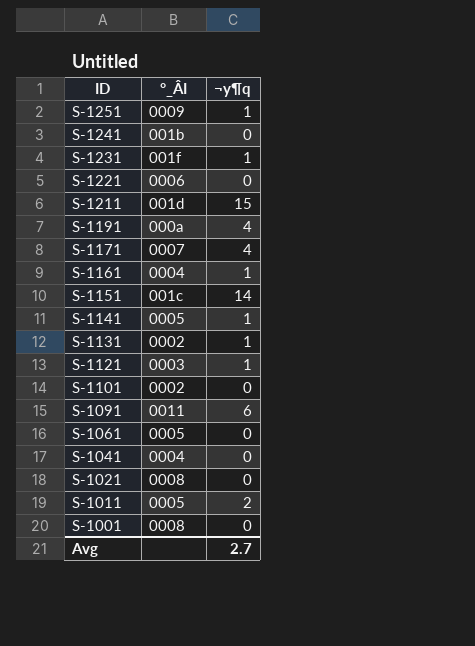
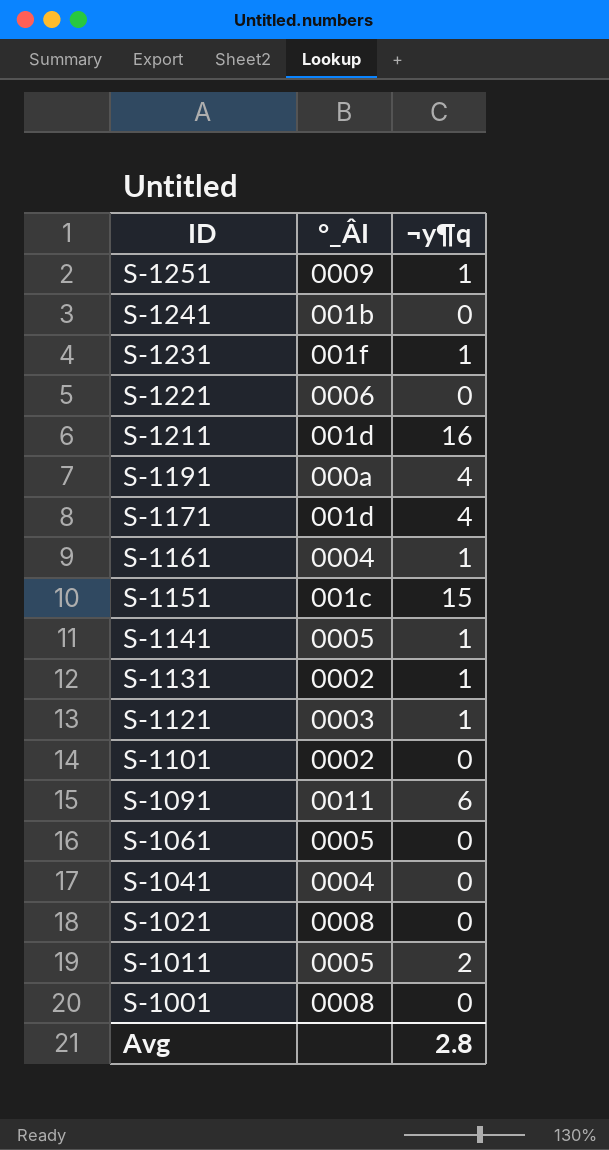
S-1211 | ¬y¶q: 15 -> 16
S-1171 | °_ÂI: 0007 -> 001d
S-1151 | ¬y¶q: 14 -> 15
Avg | ¬y¶q: 2.7 -> 2.8

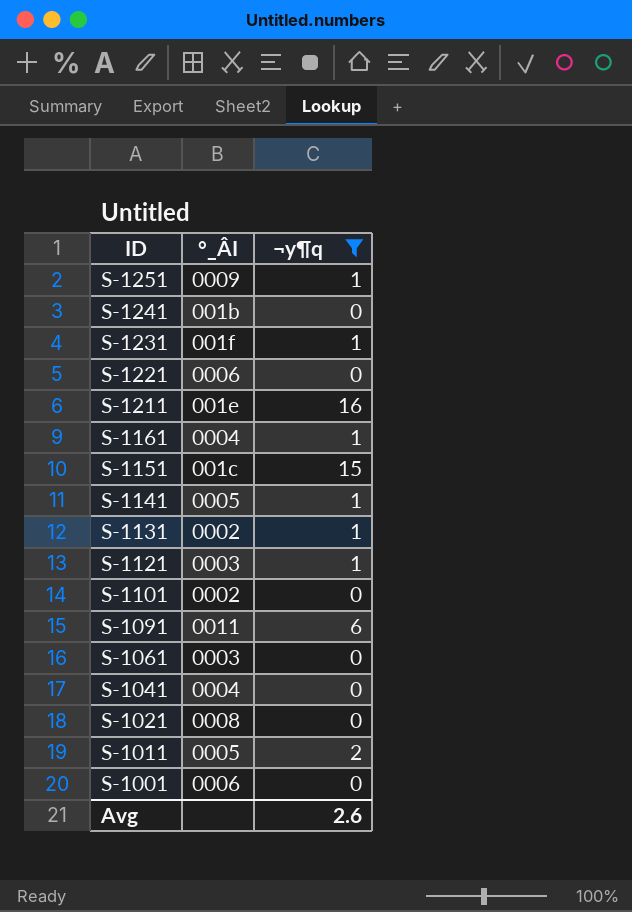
filter: none -> ¬y¶q != 4
S-1211 | °_ÂI: 001d -> 001e
S-1061 | °_ÂI: 0005 -> 0003
S-1001 | °_ÂI: 0008 -> 0006
Avg | ¬y¶q: 2.8 -> 2.6

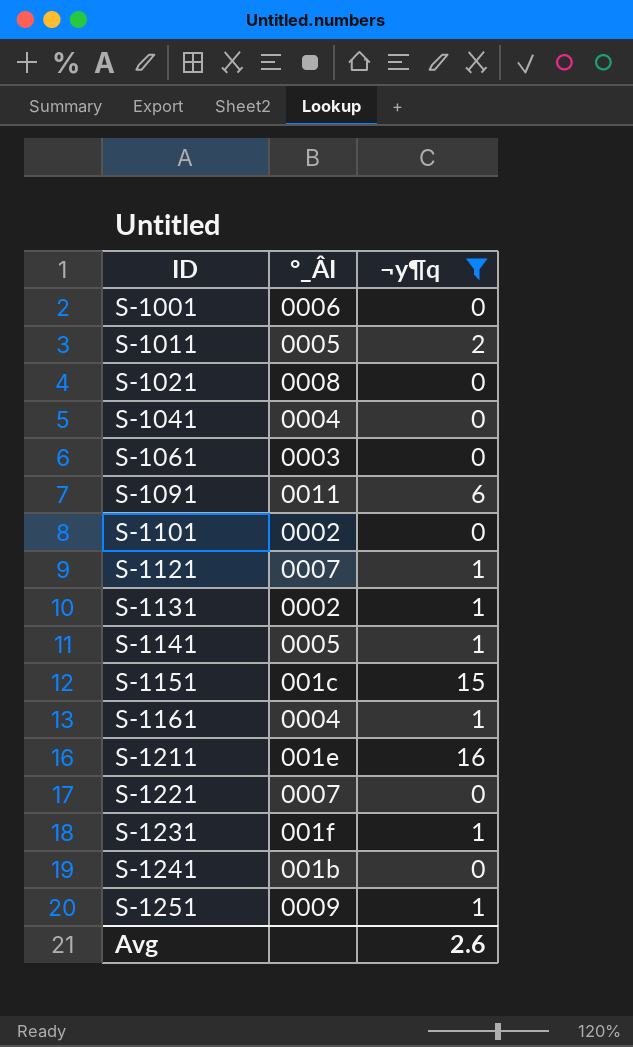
row order: ID descending -> ID ascending
S-1121 | °_ÂI: 0003 -> 0007
S-1221 | °_ÂI: 0006 -> 0007

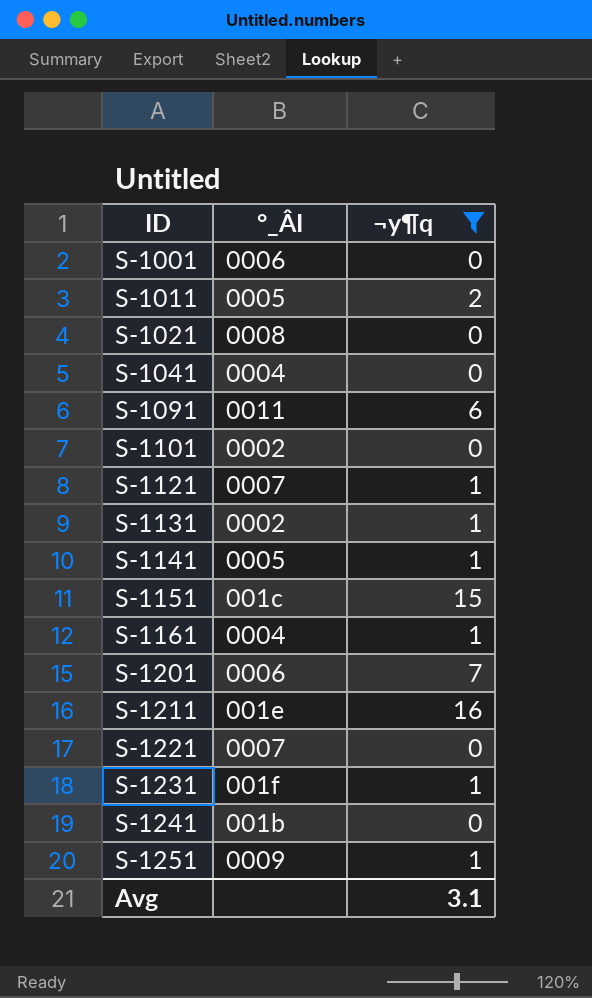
row S-1061: 0003 | 0 -> none
row S-1201: none -> 0006 | 7
Avg | ¬y¶q: 2.6 -> 3.1

